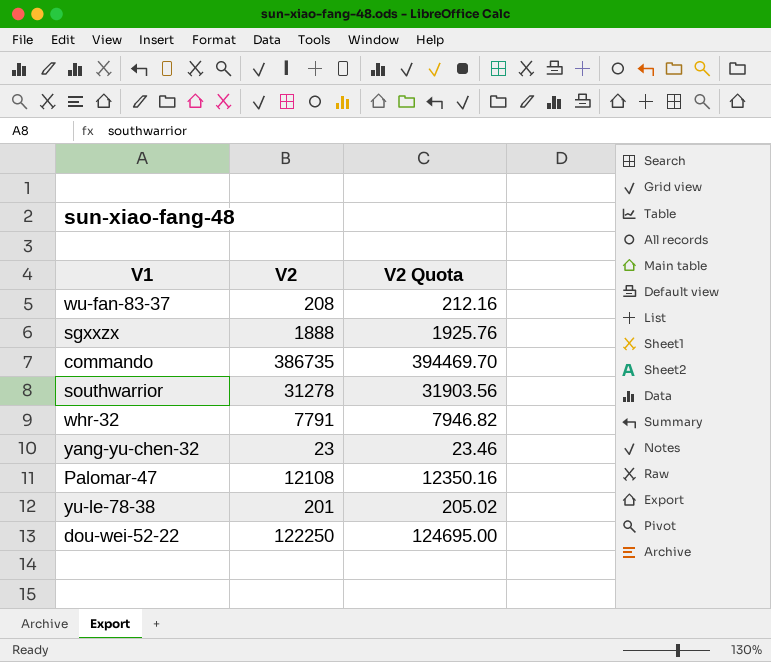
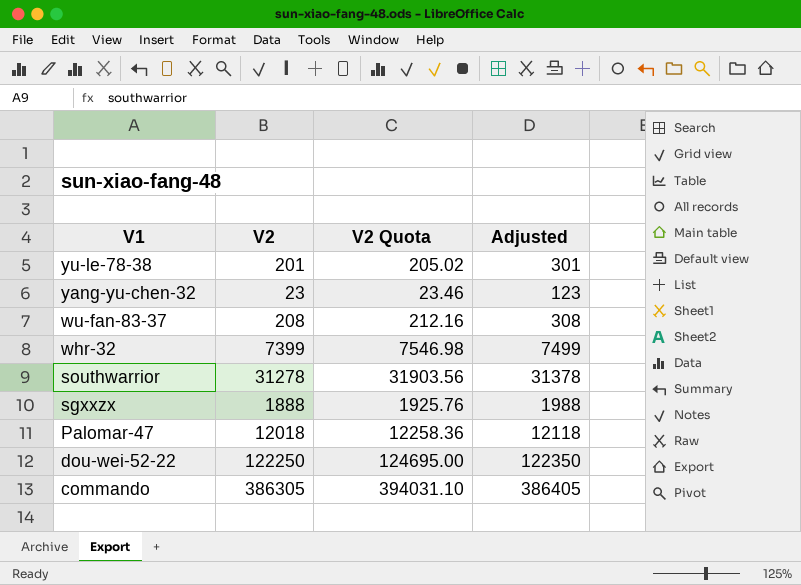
row order: none -> V1 descending
column Adjusted | formula: none -> [V2] + 100
whr-32 | V2: 7791 -> 7399
whr-32 | V2 Quota: 7946.82 -> 7546.98
Palomar-47 | V2: 12108 -> 12018
Palomar-47 | V2 Quota: 12350.16 -> 12258.36
commando | V2: 386735 -> 386305
commando | V2 Quota: 394469.70 -> 394031.10

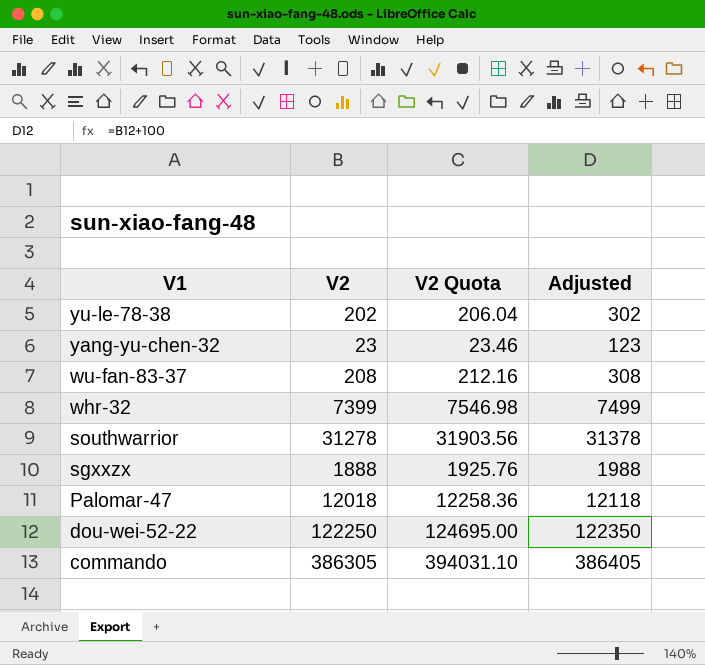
yu-le-78-38 | V2: 201 -> 202
yu-le-78-38 | V2 Quota: 205.02 -> 206.04
yu-le-78-38 | Adjusted: 301 -> 302

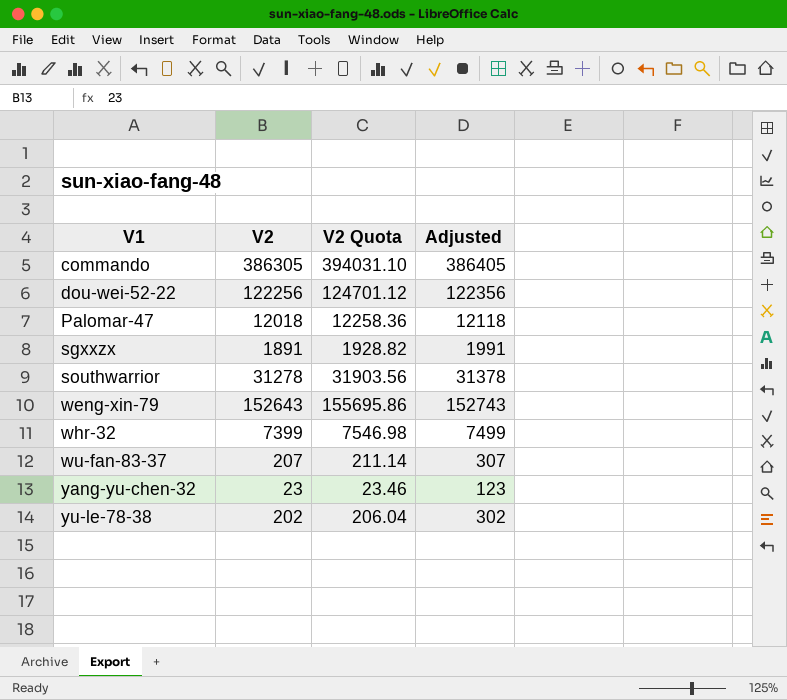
row order: V1 descending -> V1 ascending
dou-wei-52-22 | V2: 122250 -> 122256
dou-wei-52-22 | V2 Quota: 124695.00 -> 124701.12
dou-wei-52-22 | Adjusted: 122350 -> 122356
sgxxzx | V2: 1888 -> 1891
sgxxzx | V2 Quota: 1925.76 -> 1928.82
sgxxzx | Adjusted: 1988 -> 1991
row weng-xin-79: none -> 152643 | 155695.86 | 152743
wu-fan-83-37 | V2: 208 -> 207
wu-fan-83-37 | V2 Quota: 212.16 -> 211.14
wu-fan-83-37 | Adjusted: 308 -> 307

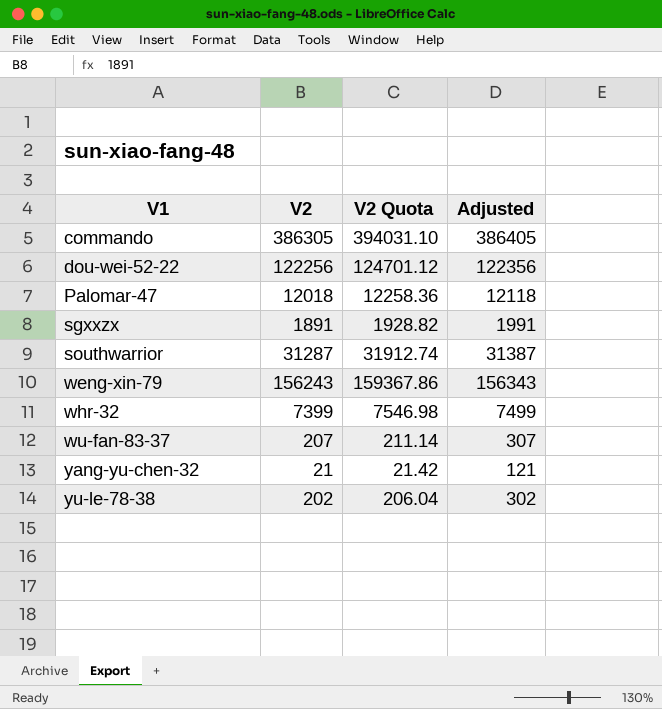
southwarrior | V2: 31278 -> 31287
southwarrior | V2 Quota: 31903.56 -> 31912.74
southwarrior | Adjusted: 31378 -> 31387
weng-xin-79 | V2: 152643 -> 156243
weng-xin-79 | V2 Quota: 155695.86 -> 159367.86
weng-xin-79 | Adjusted: 152743 -> 156343
yang-yu-chen-32 | V2: 23 -> 21
yang-yu-chen-32 | V2 Quota: 23.46 -> 21.42
yang-yu-chen-32 | Adjusted: 123 -> 121

